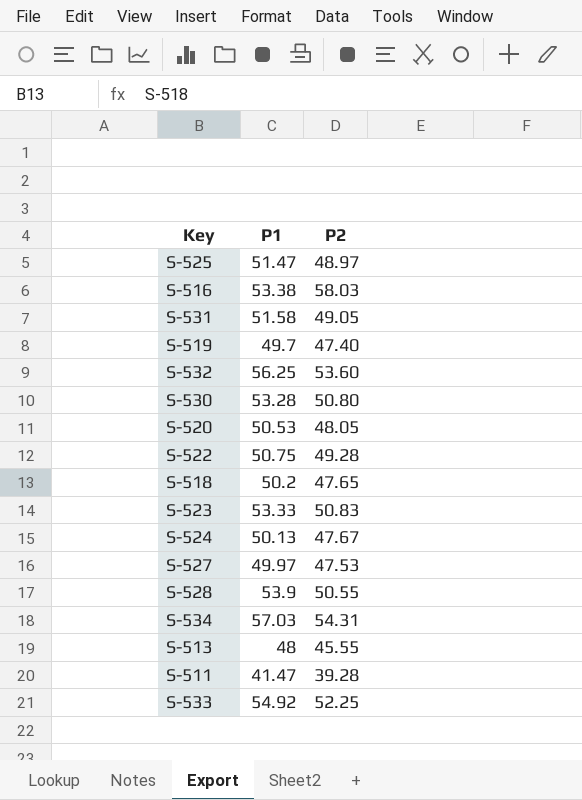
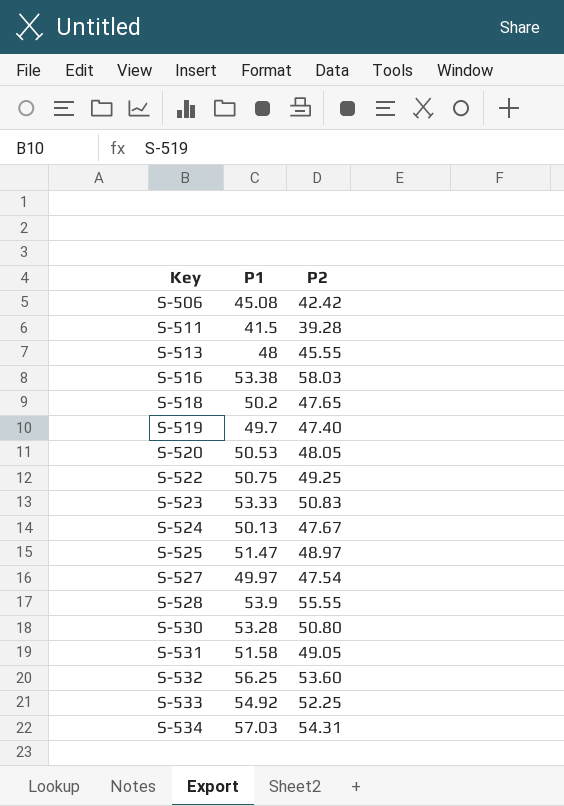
row order: none -> Key ascending
row S-506: none -> 45.08 | 42.42
S-511 | P1: 41.47 -> 41.5
S-522 | P2: 49.28 -> 49.25
S-527 | P2: 47.53 -> 47.54
S-528 | P2: 50.55 -> 55.55

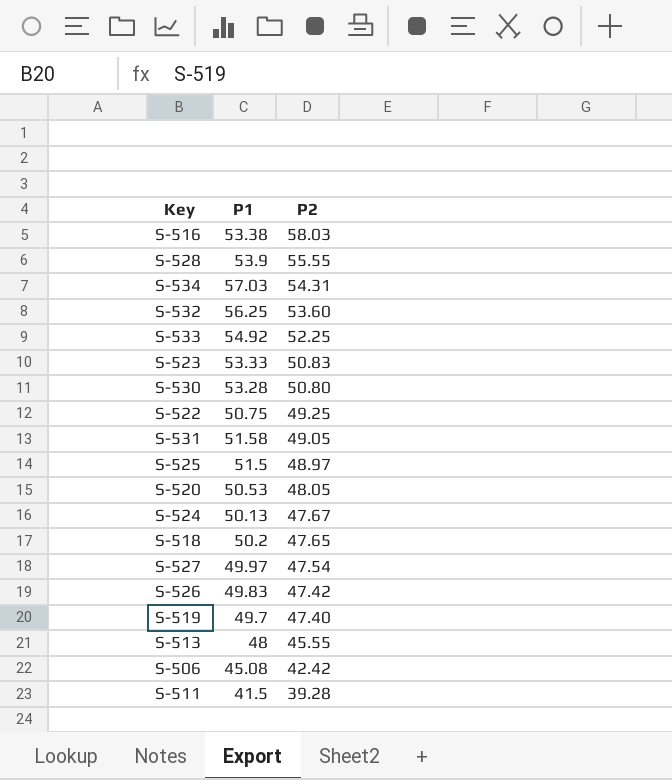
row order: Key ascending -> P2 descending
S-525 | P1: 51.47 -> 51.5
row S-526: none -> 49.83 | 47.42

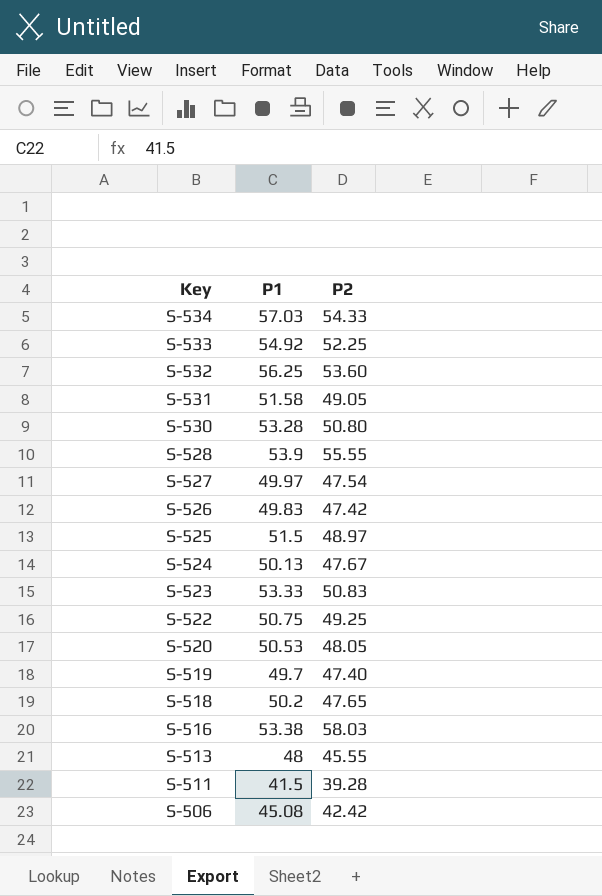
row order: P2 descending -> Key descending
S-534 | P2: 54.31 -> 54.33

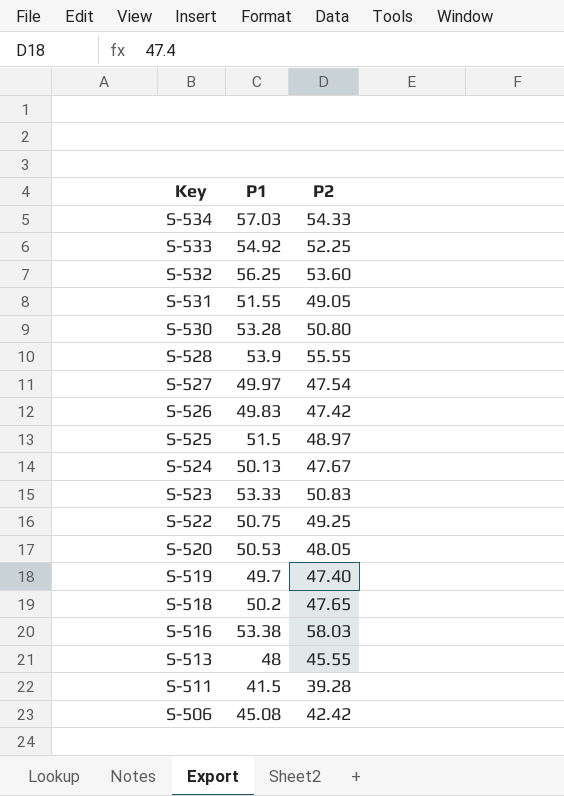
S-531 | P1: 51.58 -> 51.55

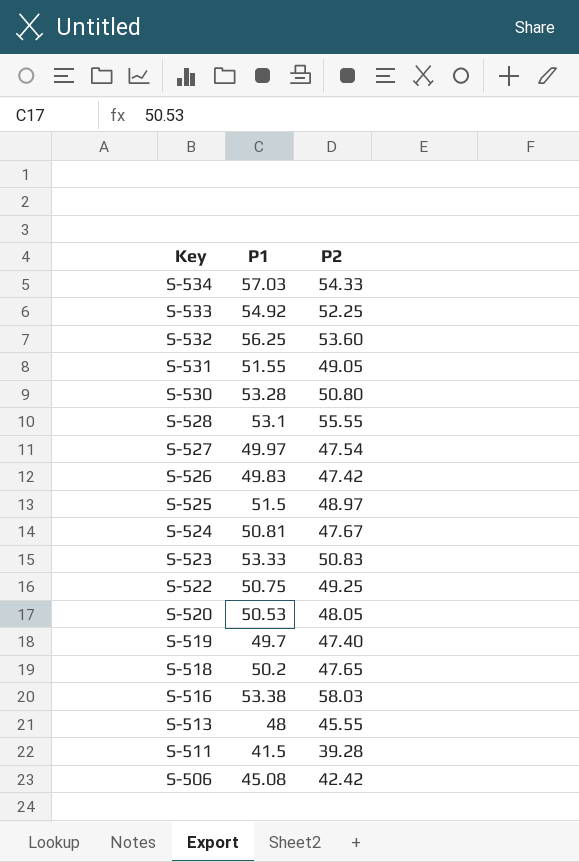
S-528 | P1: 53.9 -> 53.1
S-524 | P1: 50.13 -> 50.81

